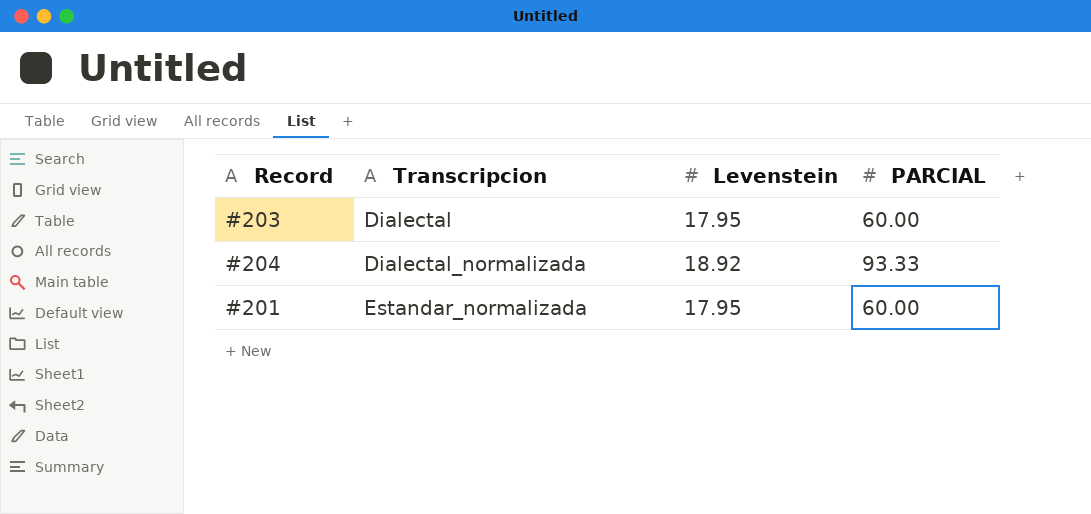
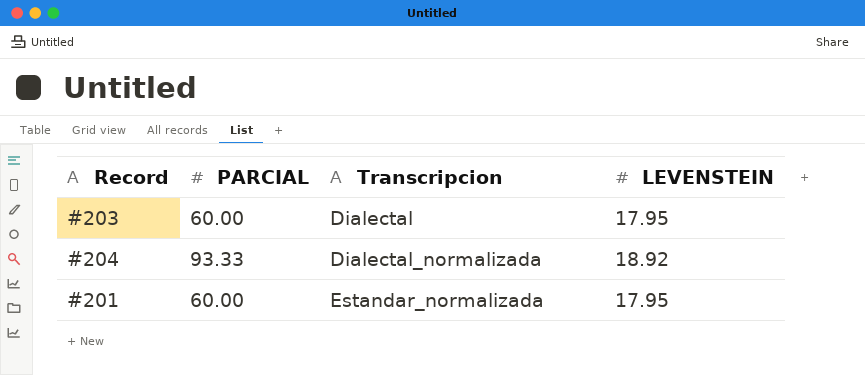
column PARCIAL | position: 4 -> 2
column name: Levenstein -> LEVENSTEIN

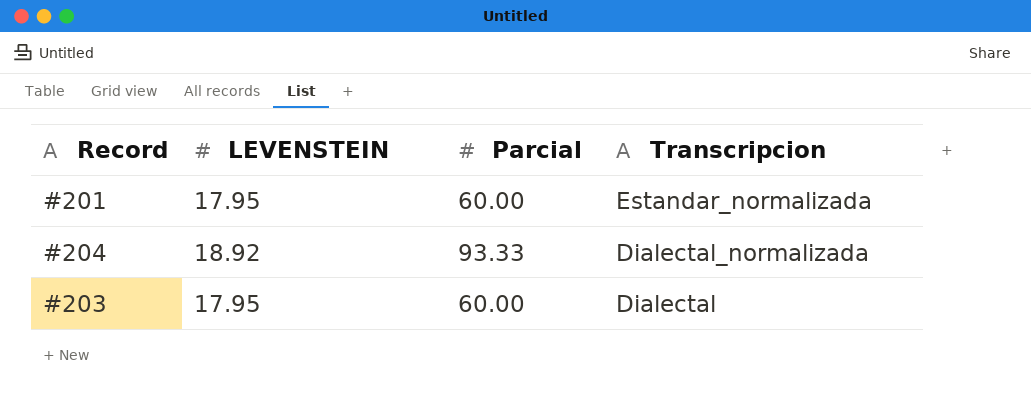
row order: Transcripcion ascending -> Transcripcion descending
column LEVENSTEIN | position: 4 -> 2
column name: PARCIAL -> Parcial

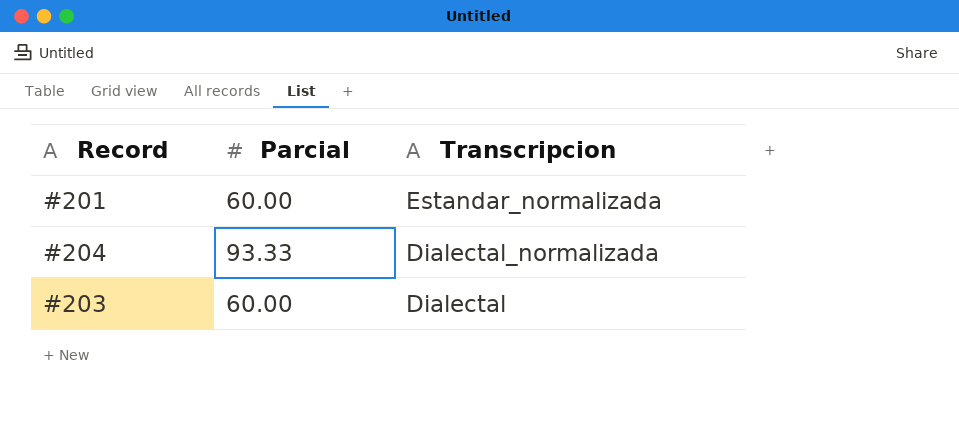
column LEVENSTEIN | position: 2 -> none

